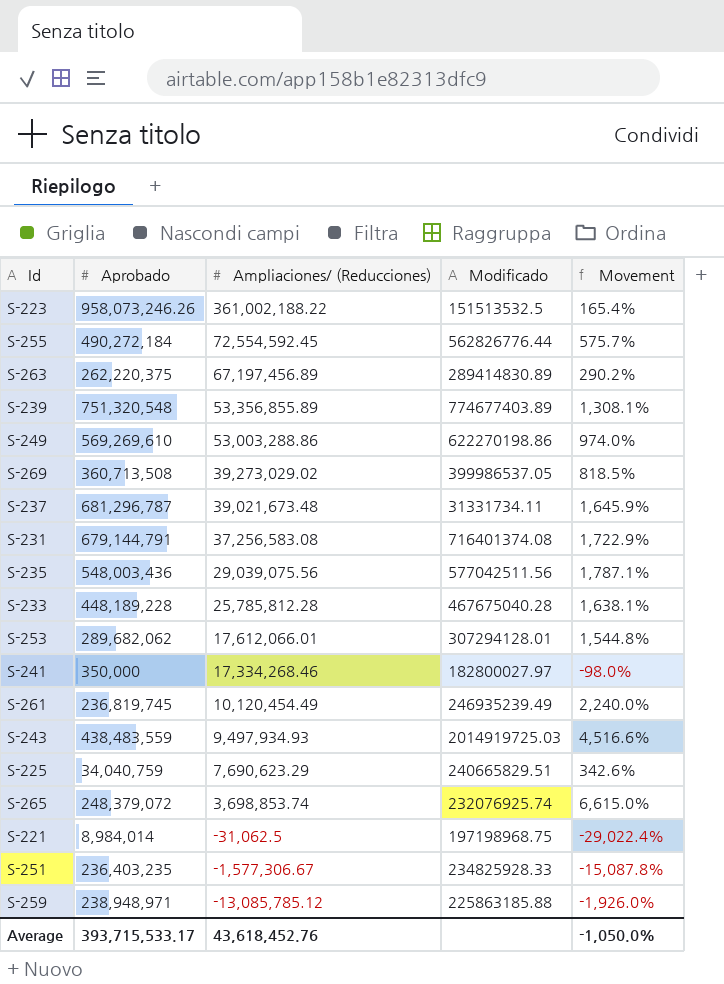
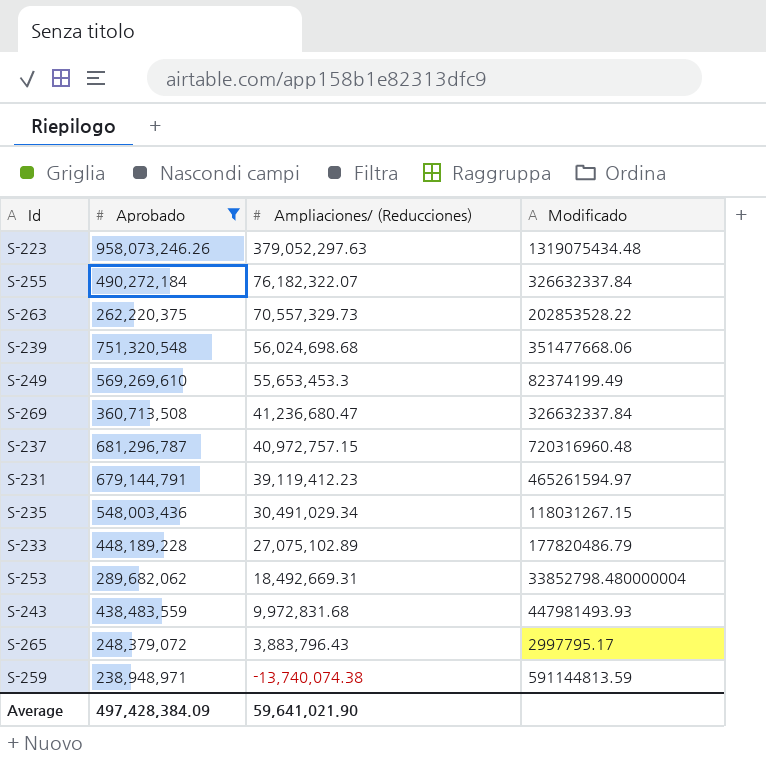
filter: none -> Aprobado >= 238,948,971
column Movement | formula: ([Aprobado] - [Ampliaciones/ (Reducciones)]) / [Ampliaciones/ (Reducciones)] -> none
S-223 | Ampliaciones/ (Reducciones): 361,002,188.22 -> 379,052,297.63
S-223 | Modificado: 151513532.5 -> 1319075434.48
S-255 | Ampliaciones/ (Reducciones): 72,554,592.45 -> 76,182,322.07
S-255 | Modificado: 562826776.44 -> 326632337.84
S-263 | Ampliaciones/ (Reducciones): 67,197,456.89 -> 70,557,329.73
S-263 | Modificado: 289414830.89 -> 202853528.22
S-239 | Ampliaciones/ (Reducciones): 53,356,855.89 -> 56,024,698.68
S-239 | Modificado: 774677403.89 -> 351477668.06
S-249 | Ampliaciones/ (Reducciones): 53,003,288.86 -> 55,653,453.3
S-249 | Modificado: 622270198.86 -> 82374199.49
S-269 | Ampliaciones/ (Reducciones): 39,273,029.02 -> 41,236,680.47
S-269 | Modificado: 399986537.05 -> 326632337.84
S-237 | Ampliaciones/ (Reducciones): 39,021,673.48 -> 40,972,757.15
S-237 | Modificado: 31331734.11 -> 720316960.48
S-231 | Ampliaciones/ (Reducciones): 37,256,583.08 -> 39,119,412.23
S-231 | Modificado: 716401374.08 -> 465261594.97
S-235 | Ampliaciones/ (Reducciones): 29,039,075.56 -> 30,491,029.34
S-235 | Modificado: 577042511.56 -> 118031267.15
S-233 | Ampliaciones/ (Reducciones): 25,785,812.28 -> 27,075,102.89
S-233 | Modificado: 467675040.28 -> 177820486.79
S-253 | Ampliaciones/ (Reducciones): 17,612,066.01 -> 18,492,669.31
S-253 | Modificado: 307294128.01 -> 33852798.480000004
S-243 | Ampliaciones/ (Reducciones): 9,497,934.93 -> 9,972,831.68
S-243 | Modificado: 2014919725.03 -> 447981493.93
S-265 | Ampliaciones/ (Reducciones): 3,698,853.74 -> 3,883,796.43
S-265 | Modificado: 232076925.74 -> 2997795.17
S-259 | Ampliaciones/ (Reducciones): -13,085,785.12 -> -13,740,074.38
S-259 | Modificado: 225863185.88 -> 591144813.59
Average | Aprobado: 393,715,533.17 -> 497,428,384.09
Average | Ampliaciones/ (Reducciones): 43,618,452.76 -> 59,641,021.90

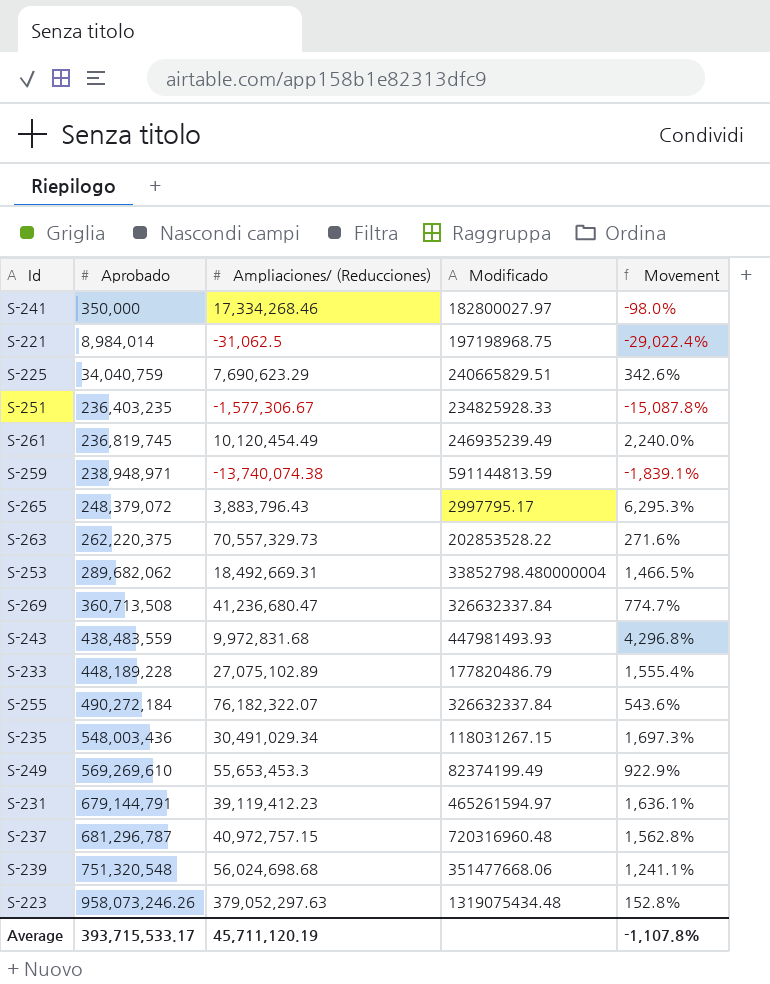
filter: Aprobado >= 238,948,971 -> none
row order: Ampliaciones/ (Reducciones) descending -> Aprobado ascending
column Movement | formula: none -> ([Aprobado] - [Ampliaciones/ (Reducciones)]) / [Ampliaciones/ (Reducciones)]
Average | Aprobado: 497,428,384.09 -> 393,715,533.17
Average | Ampliaciones/ (Reducciones): 59,641,021.90 -> 45,711,120.19

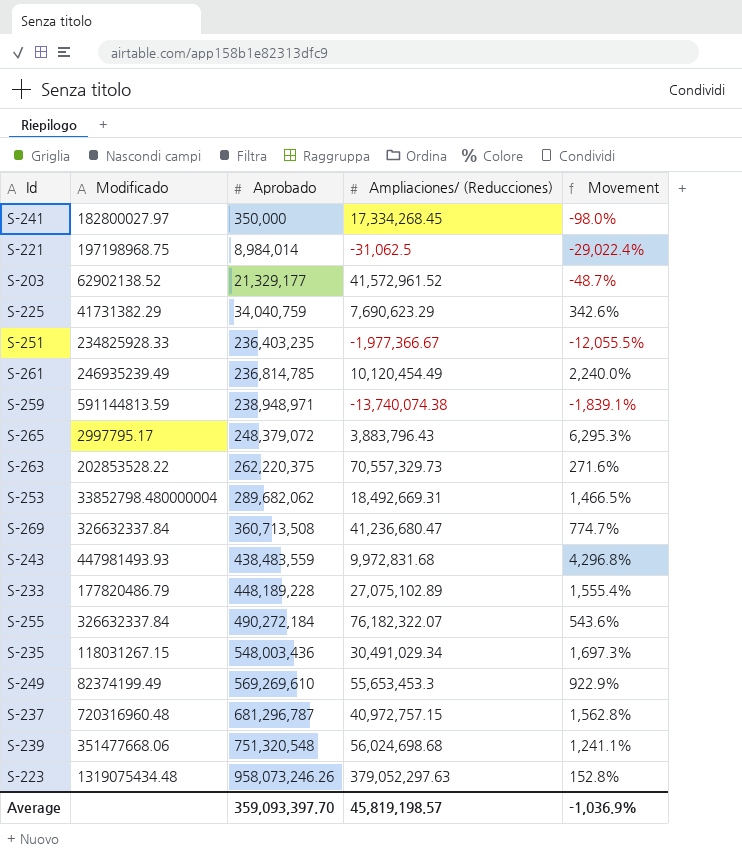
column Modificado | position: 4 -> 2
row S-231: 679,144,791 | 39,119,412.23 | 465261594.97 | 1,636.1% -> none
S-241 | Ampliaciones/ (Reducciones): 17,334,268.46 -> 17,334,268.45
row S-203: none -> 62902138.52 | 21,329,177 | 41,572,961.52 | -48.7%
S-225 | Modificado: 240665829.51 -> 41731382.29
S-251 | Ampliaciones/ (Reducciones): -1,577,306.67 -> -1,977,366.67
S-251 | Movement: -15,087.8% -> -12,055.5%
S-261 | Aprobado: 236,819,745 -> 236,814,785
Average | Aprobado: 393,715,533.17 -> 359,093,397.70
Average | Ampliaciones/ (Reducciones): 45,711,120.19 -> 45,819,198.57
Average | Movement: -1,107.8% -> -1,036.9%

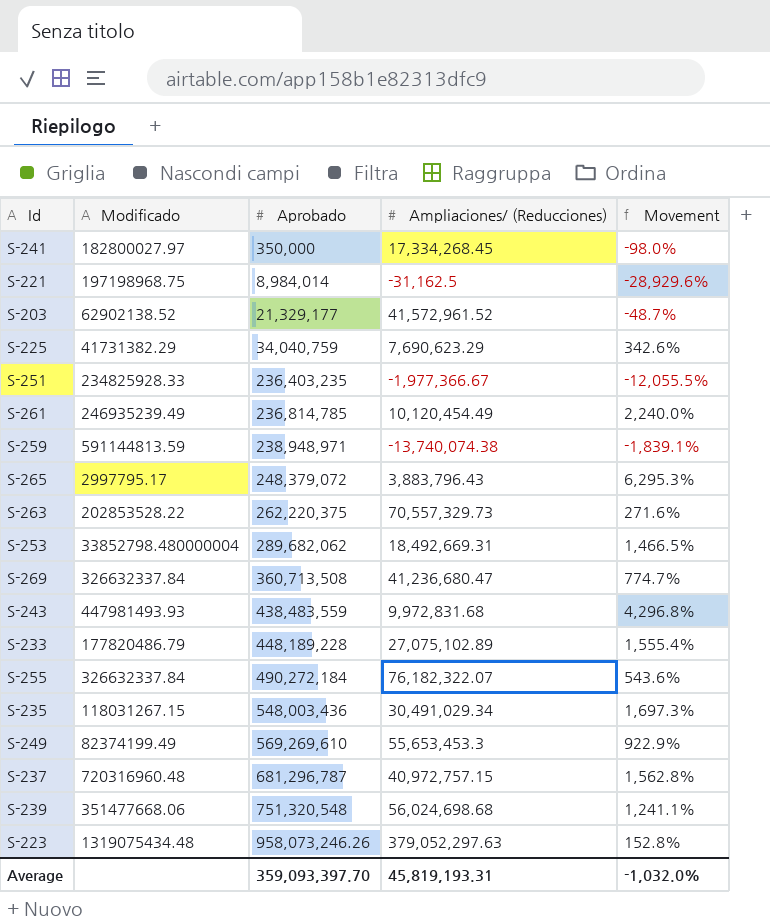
S-221 | Ampliaciones/ (Reducciones): -31,062.5 -> -31,162.5
S-221 | Movement: -29,022.4% -> -28,929.6%
Average | Ampliaciones/ (Reducciones): 45,819,198.57 -> 45,819,193.31
Average | Movement: -1,036.9% -> -1,032.0%

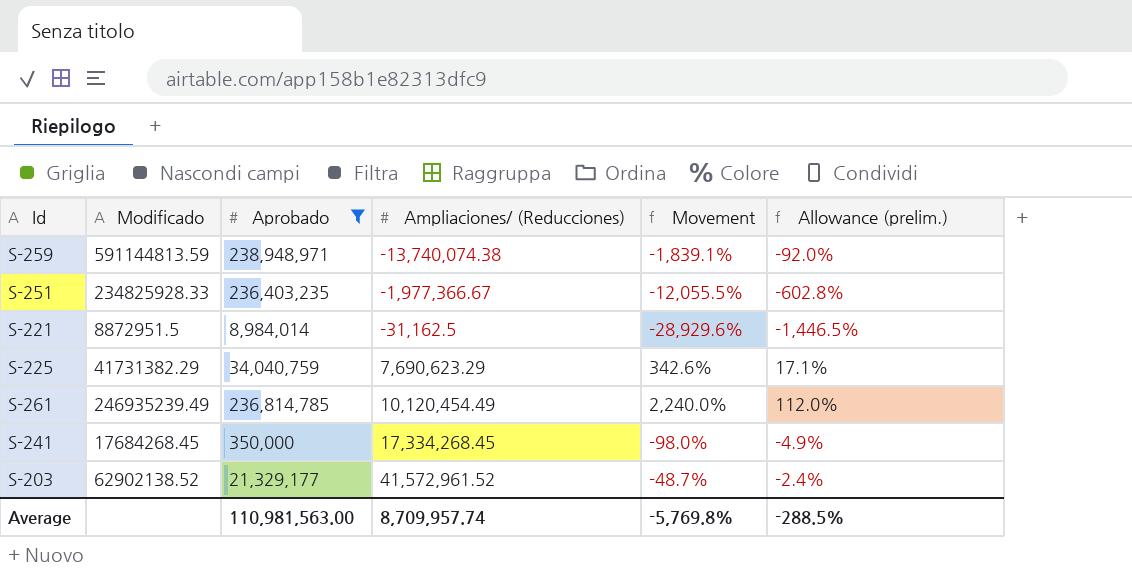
filter: none -> Aprobado <= 238,948,971
row order: Aprobado ascending -> Ampliaciones/ (Reducciones) ascending
column Allowance (prelim.) | formula: none -> [Movement] * 0.05
S-221 | Modificado: 197198968.75 -> 8872951.5
S-241 | Modificado: 182800027.97 -> 17684268.45
Average | Aprobado: 359,093,397.70 -> 110,981,563.00
Average | Ampliaciones/ (Reducciones): 45,819,193.31 -> 8,709,957.74
Average | Movement: -1,032.0% -> -5,769.8%

